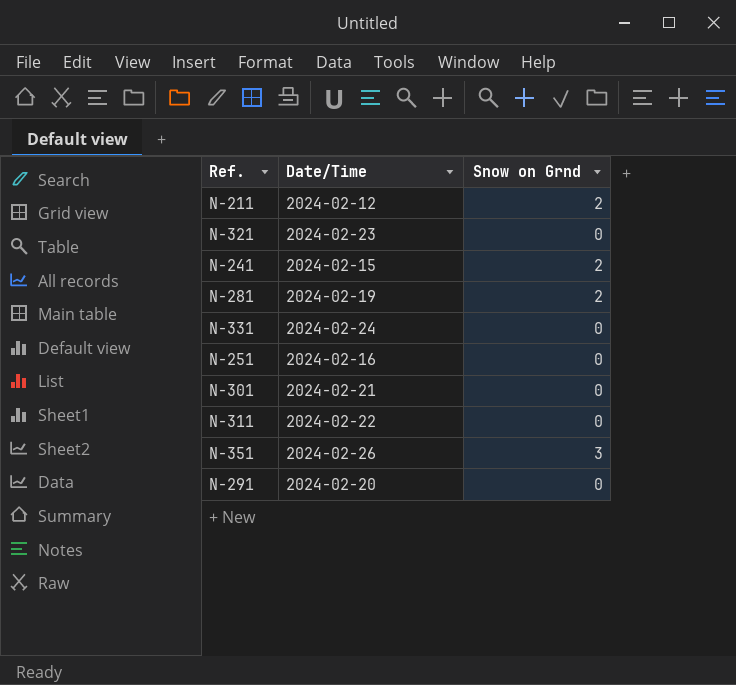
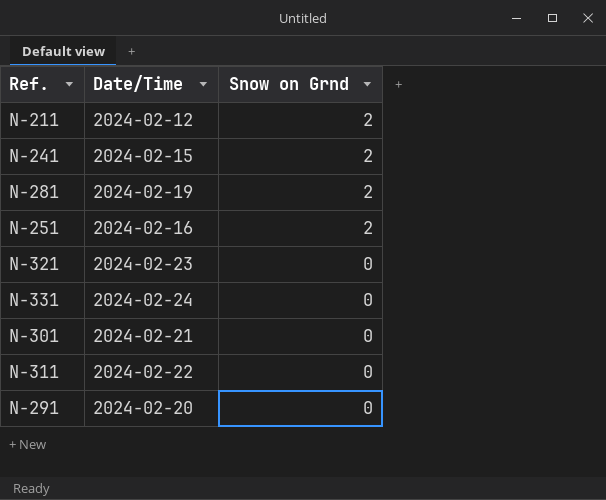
row order: none -> Snow on Grnd descending
row N-351: 2024-02-26 | 3 -> none
N-251 | Snow on Grnd: 0 -> 2

